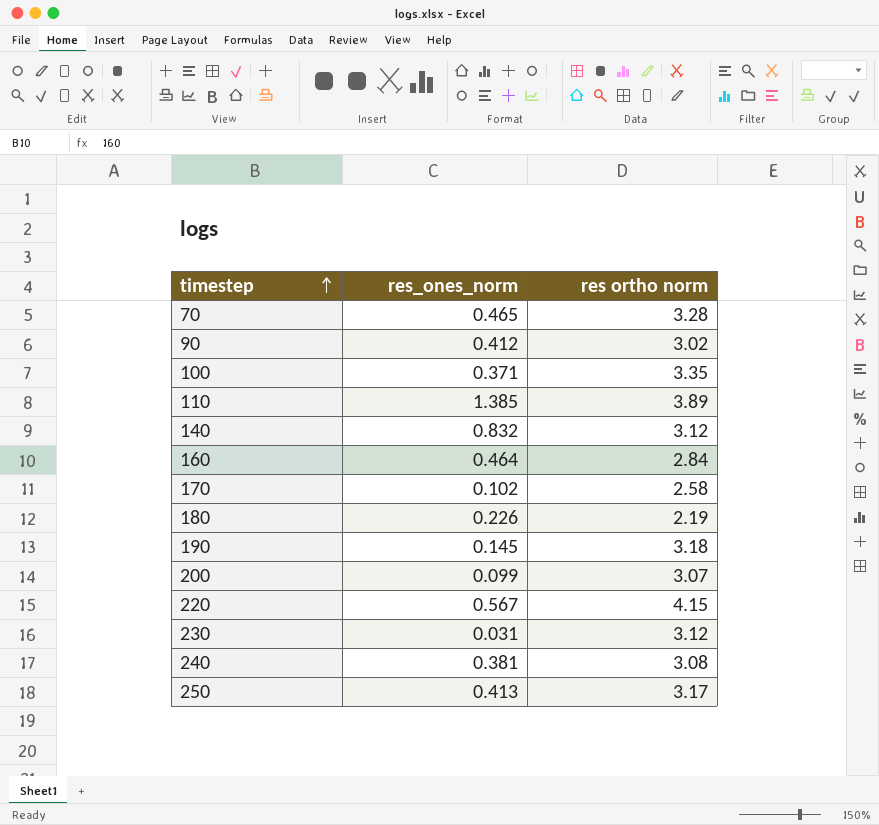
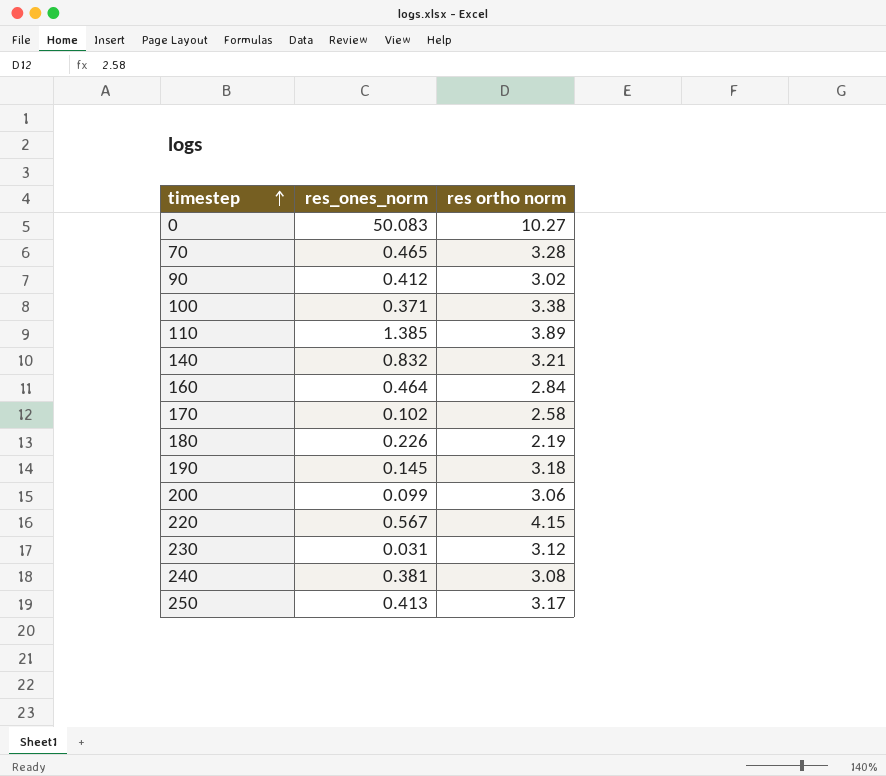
row 0: none -> 50.083 | 10.27
100 | res ortho norm: 3.35 -> 3.38
140 | res ortho norm: 3.12 -> 3.21
200 | res ortho norm: 3.07 -> 3.06

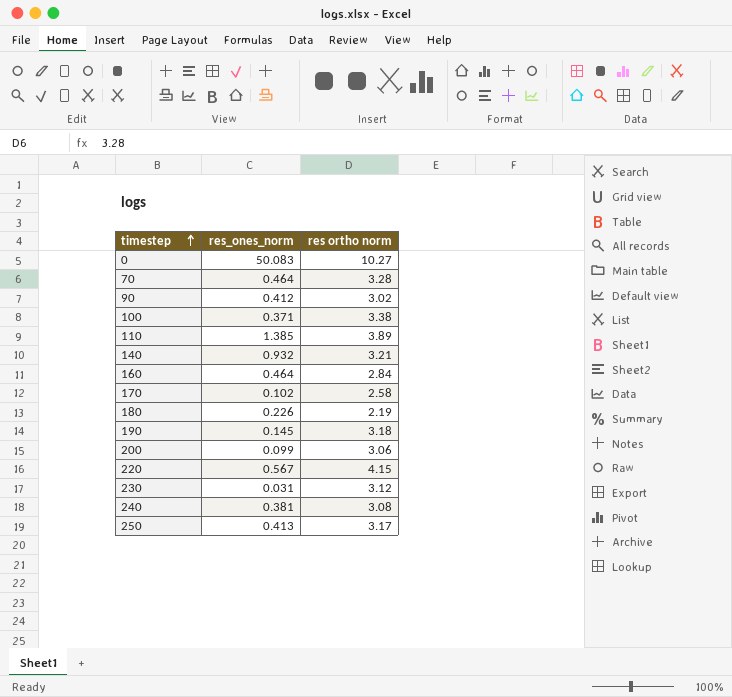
70 | res_ones_norm: 0.465 -> 0.464
140 | res_ones_norm: 0.832 -> 0.932

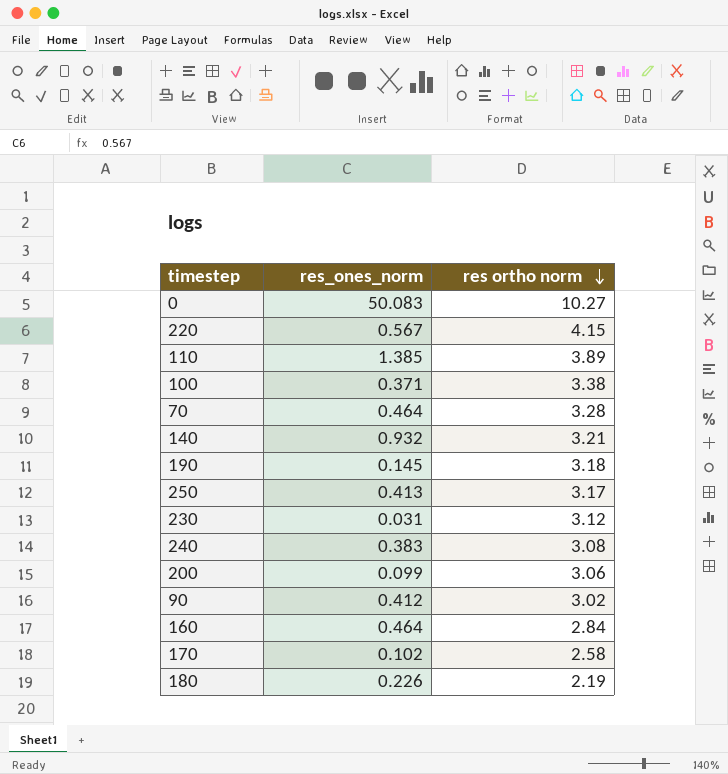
row order: timestep ascending -> res ortho norm descending
240 | res_ones_norm: 0.381 -> 0.383

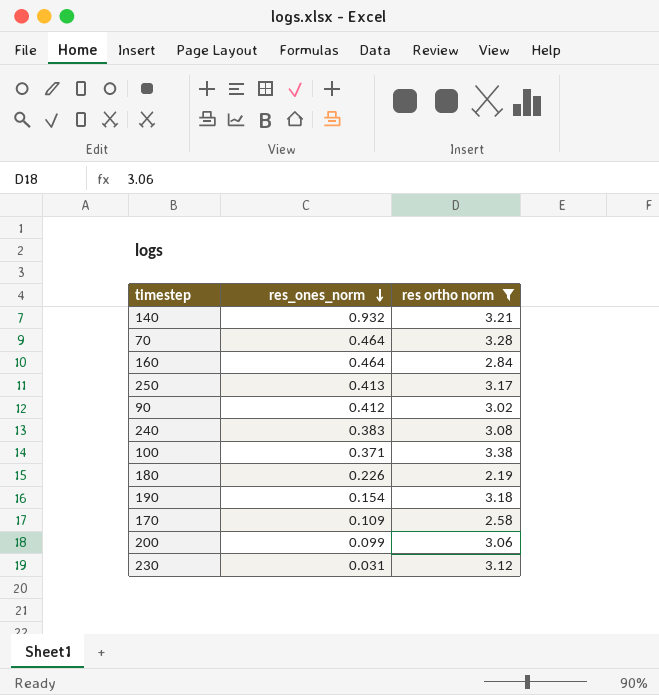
filter: none -> res ortho norm <= 3.38
row order: res ortho norm descending -> res_ones_norm descending
190 | res_ones_norm: 0.145 -> 0.154
170 | res_ones_norm: 0.102 -> 0.109

